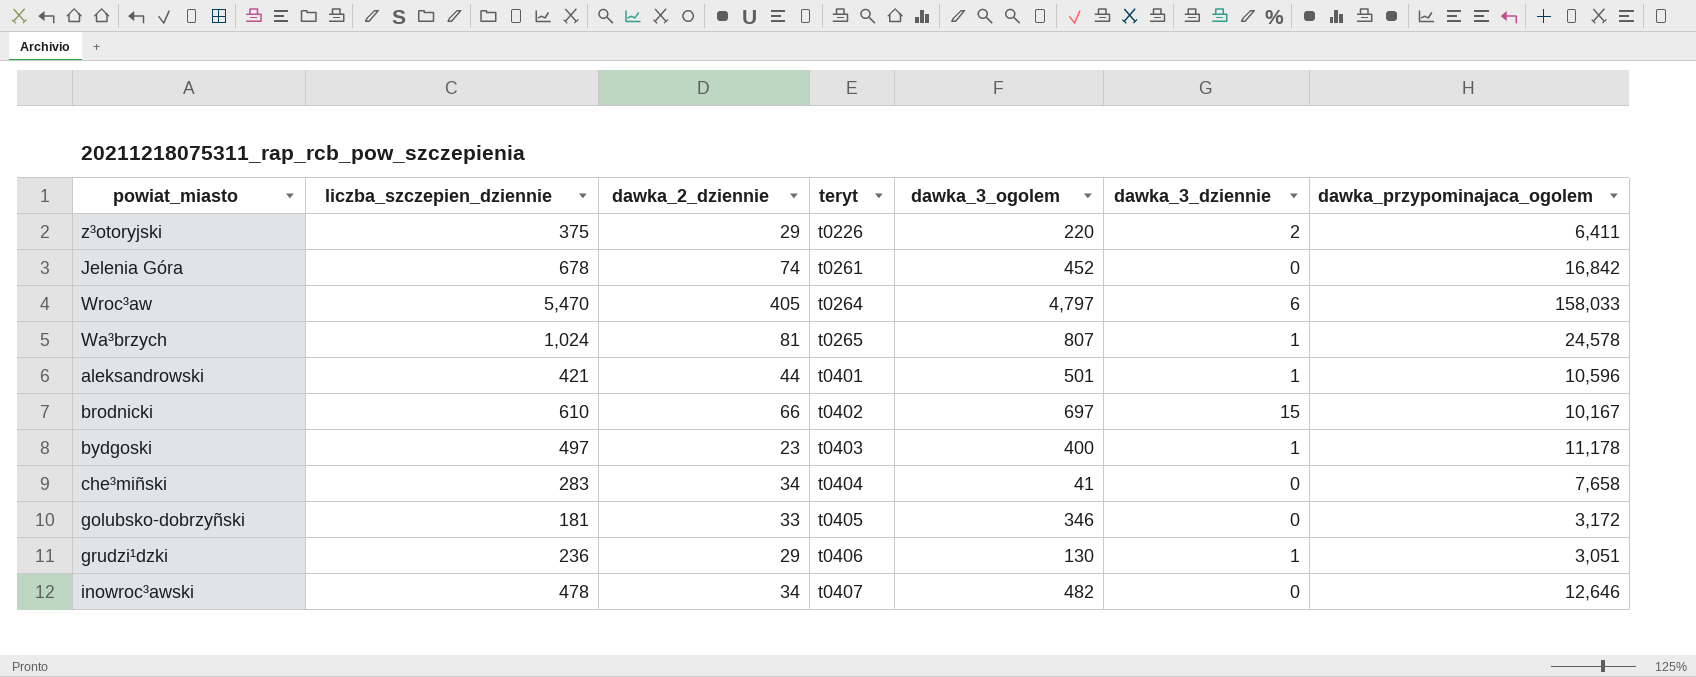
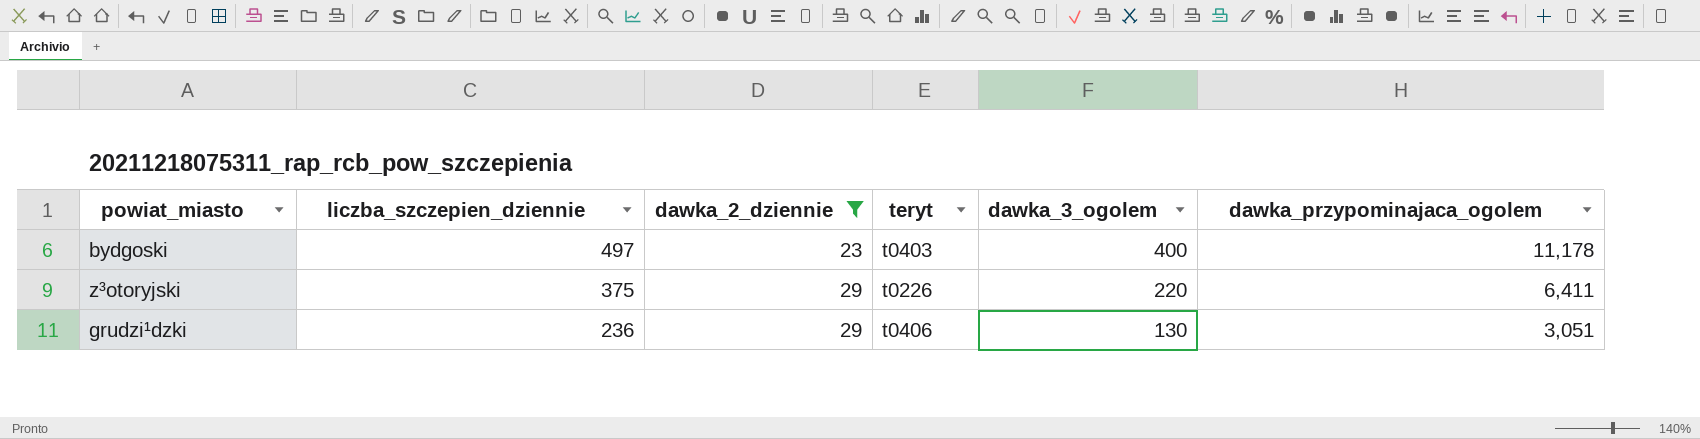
filter: none -> dawka_2_dziennie <= 29
row order: teryt ascending -> liczba_szczepien_dziennie descending
column dawka_3_dziennie | position: 6 -> none

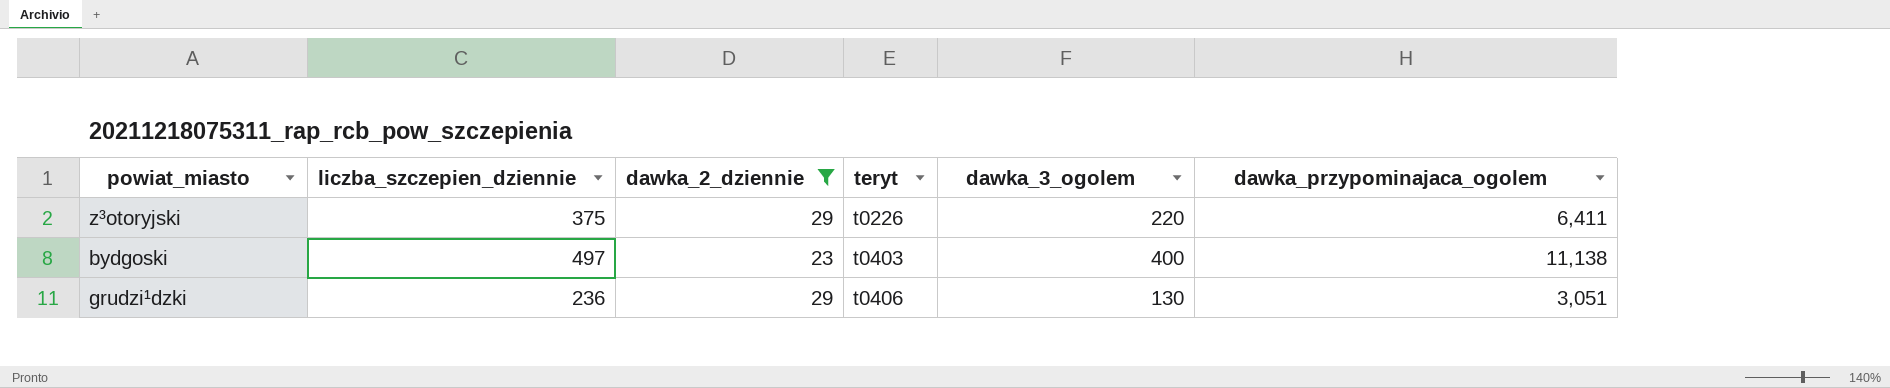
row order: liczba_szczepien_dziennie descending -> teryt ascending
bydgoski | dawka_przypominajaca_ogolem: 11,178 -> 11,138

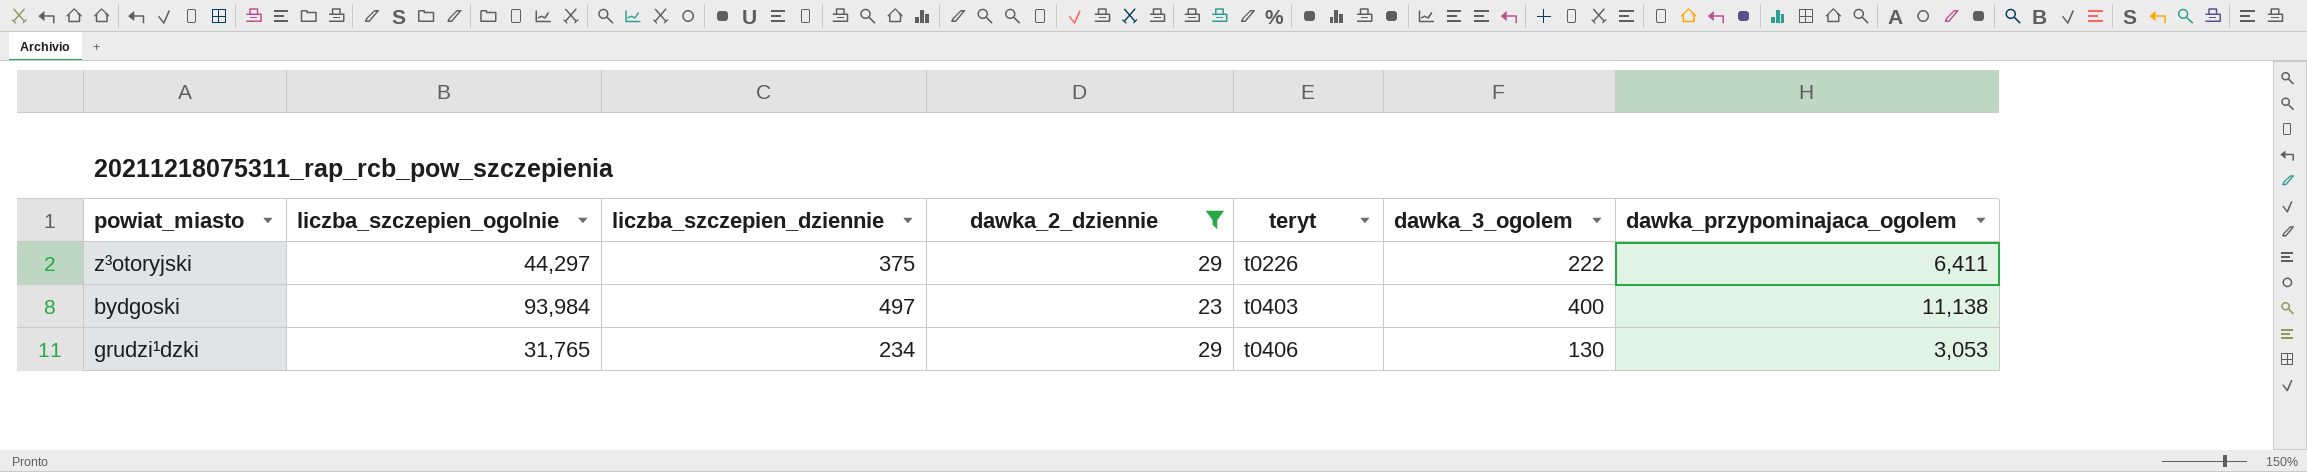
column liczba_szczepien_ogolnie | position: none -> 2
z³otoryjski | dawka_3_ogolem: 220 -> 222
grudzi¹dzki | liczba_szczepien_dziennie: 236 -> 234
grudzi¹dzki | dawka_przypominajaca_ogolem: 3,051 -> 3,053

